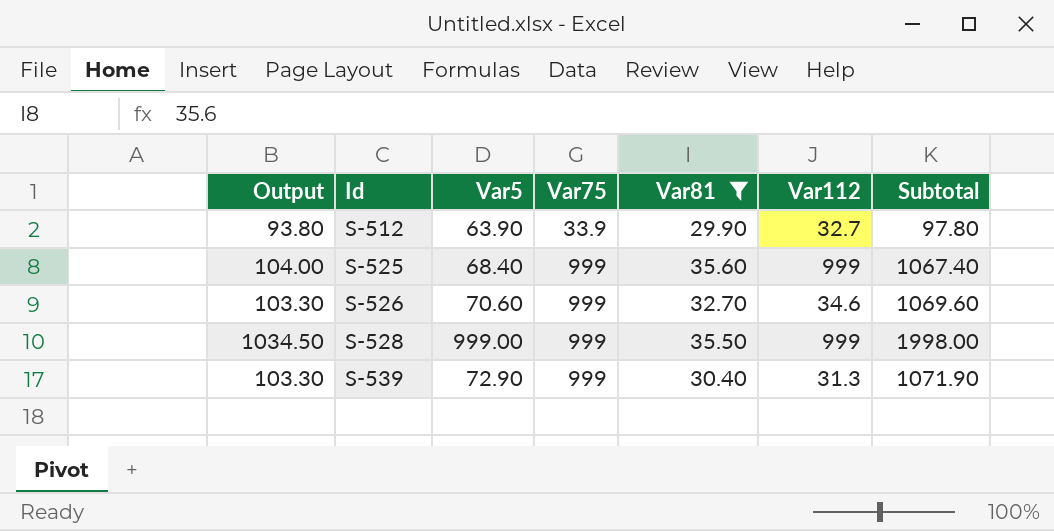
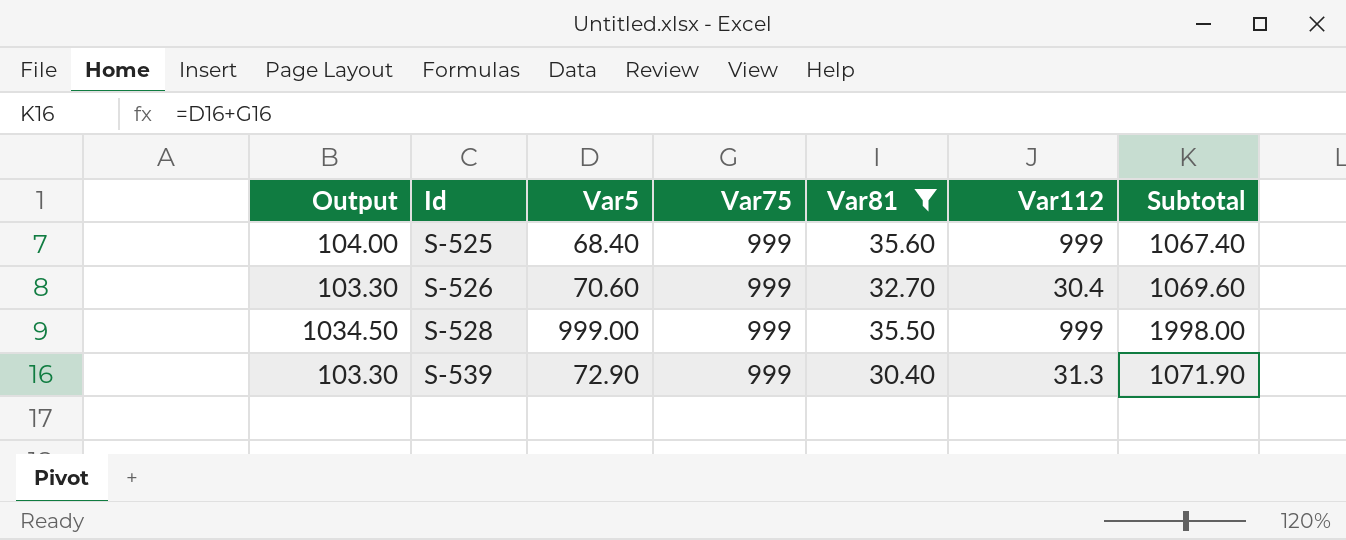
row S-512: 93.80 | 63.90 | 33.9 | 29.90 | 32.7 | 97.80 -> none
S-526 | Var112: 34.6 -> 30.4

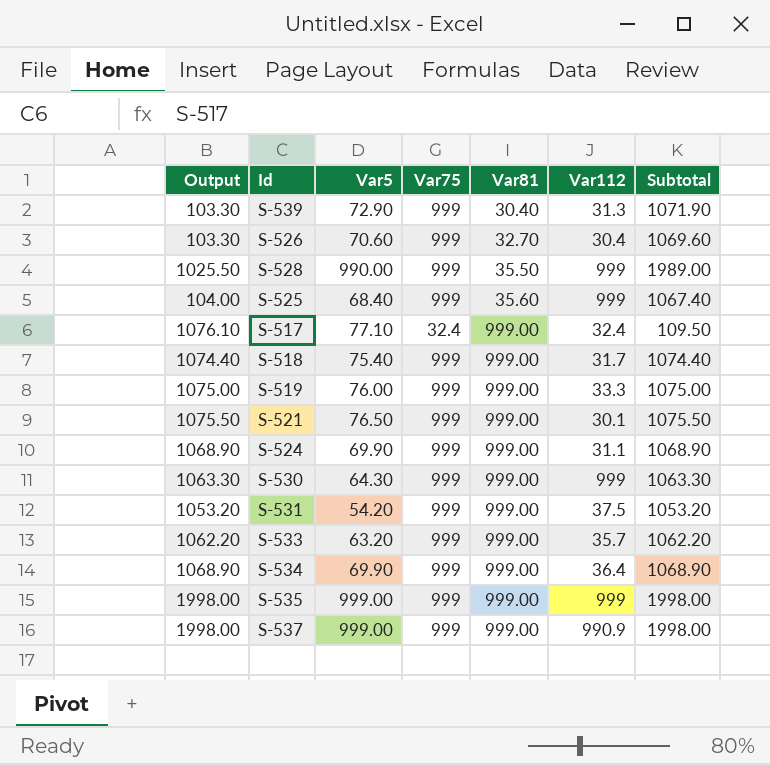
filter: Var81 != 999.00 -> none
row order: Id ascending -> Var81 ascending
S-528 | Output: 1034.50 -> 1025.50
S-528 | Var5: 999.00 -> 990.00
S-528 | Subtotal: 1998.00 -> 1989.00

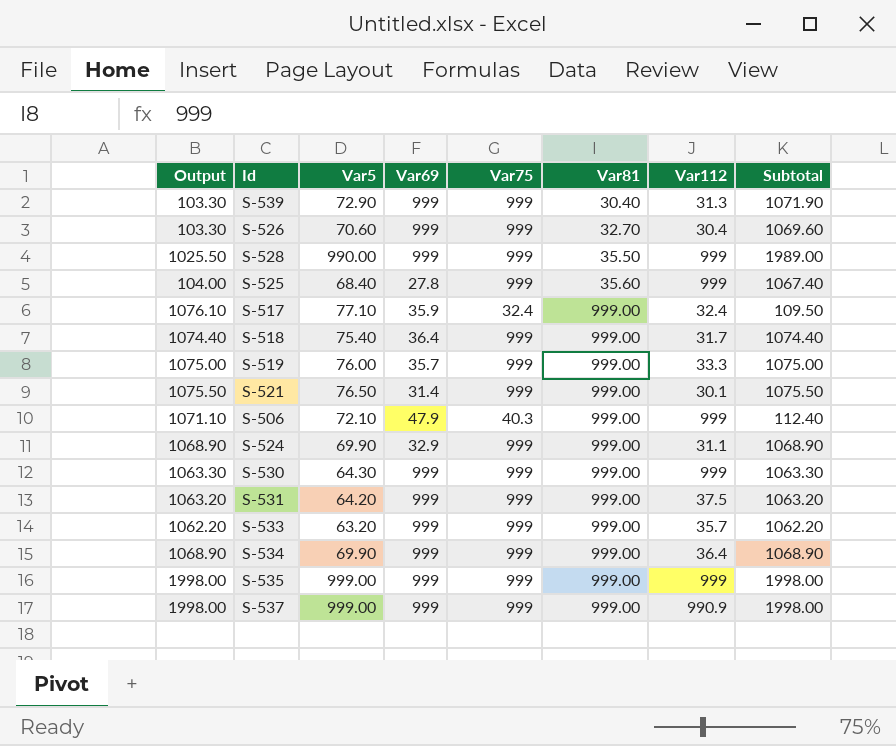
column Var69 | position: none -> 4
row S-506: none -> 1071.10 | 72.10 | 47.9 | 40.3 | 999.00 | 999 | 112.40
S-531 | Output: 1053.20 -> 1063.20
S-531 | Var5: 54.20 -> 64.20
S-531 | Subtotal: 1053.20 -> 1063.20

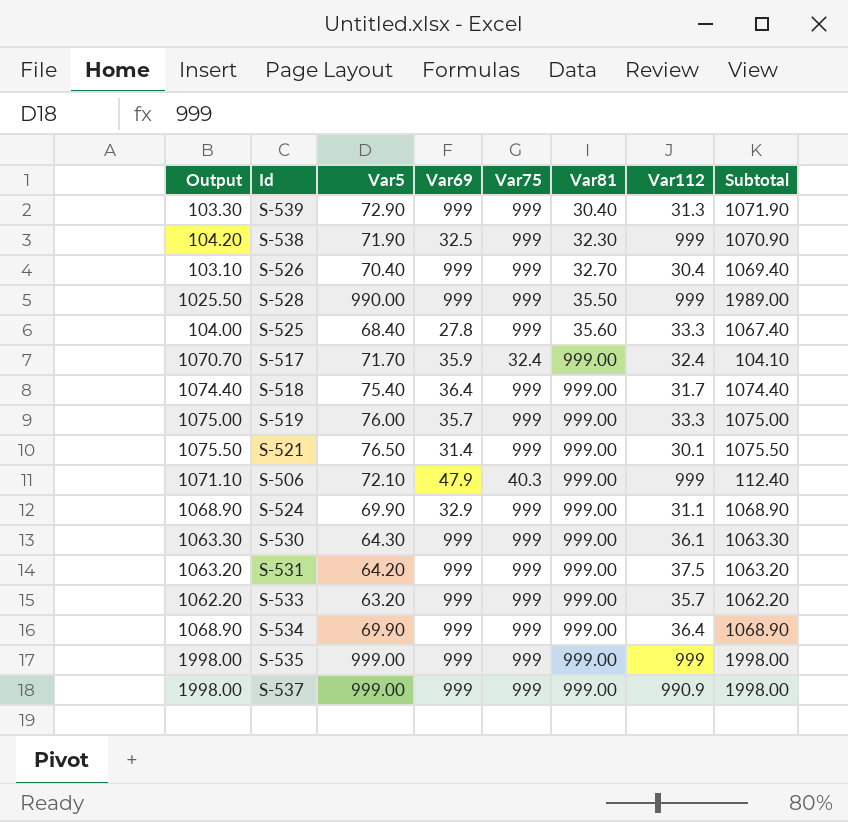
row S-538: none -> 104.20 | 71.90 | 32.5 | 999 | 32.30 | 999 | 1070.90
S-526 | Output: 103.30 -> 103.10
S-526 | Var5: 70.60 -> 70.40
S-526 | Subtotal: 1069.60 -> 1069.40
S-525 | Var112: 999 -> 33.3
S-517 | Output: 1076.10 -> 1070.70
S-517 | Var5: 77.10 -> 71.70
S-517 | Subtotal: 109.50 -> 104.10
S-530 | Var112: 999 -> 36.1

